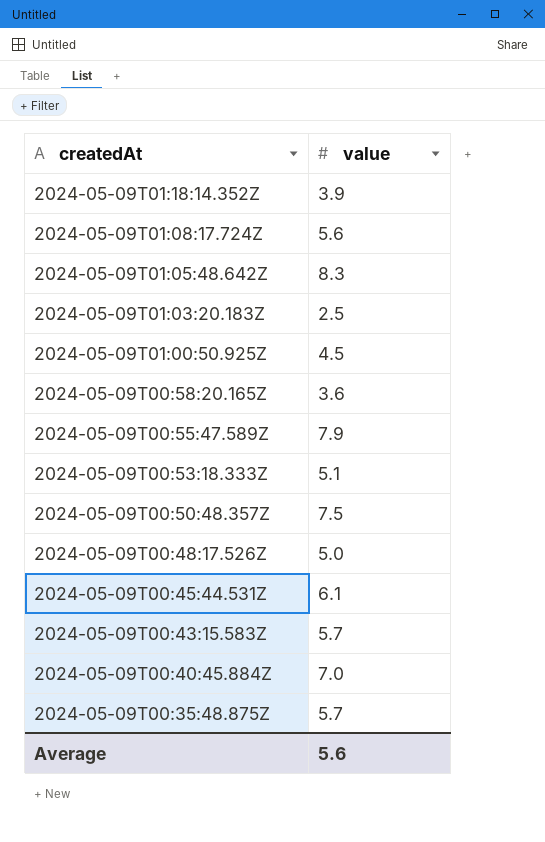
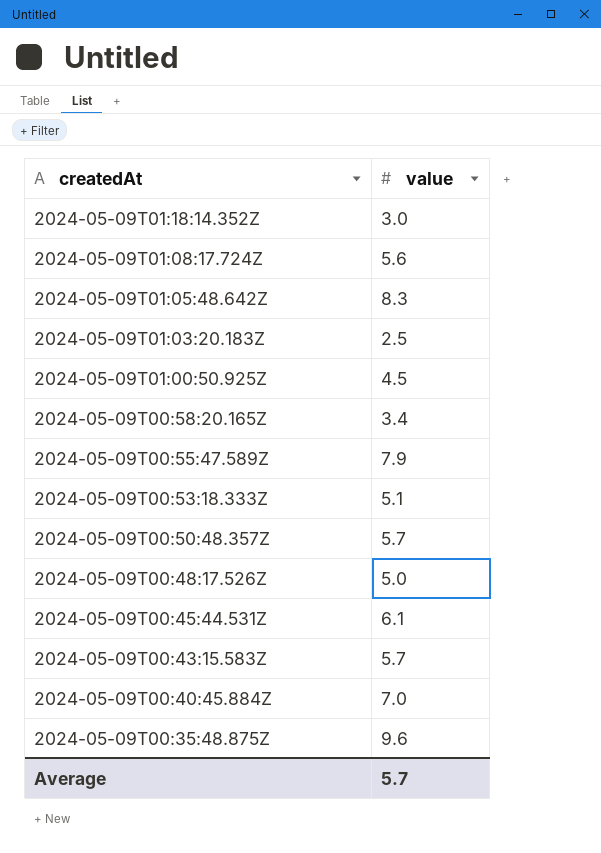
2024-05-09T01:18:14.352Z | value: 3.9 -> 3.0
2024-05-09T00:58:20.165Z | value: 3.6 -> 3.4
2024-05-09T00:50:48.357Z | value: 7.5 -> 5.7
2024-05-09T00:35:48.875Z | value: 5.7 -> 9.6
Average | value: 5.6 -> 5.7

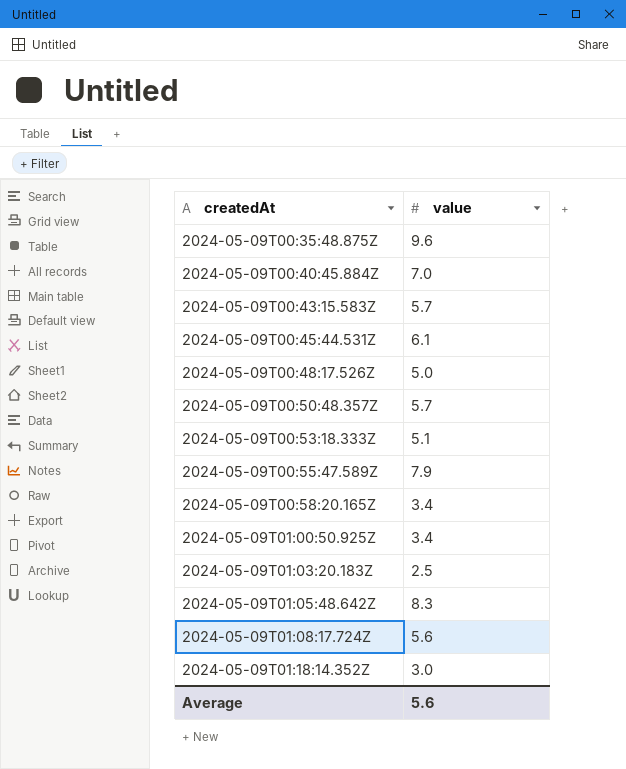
row order: createdAt descending -> createdAt ascending
2024-05-09T01:00:50.925Z | value: 4.5 -> 3.4
Average | value: 5.7 -> 5.6

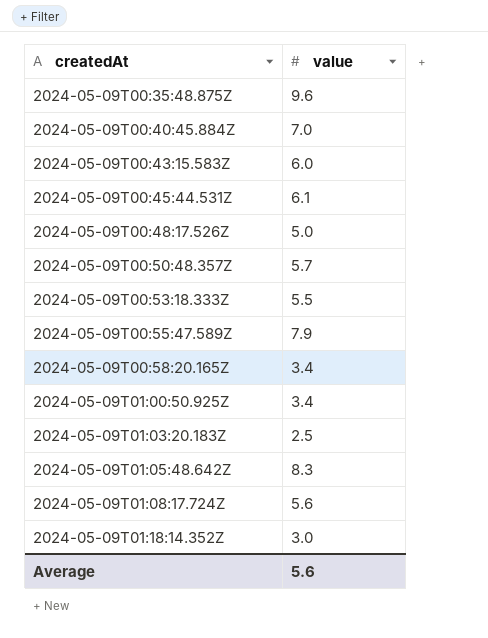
2024-05-09T00:43:15.583Z | value: 5.7 -> 6.0
2024-05-09T00:53:18.333Z | value: 5.1 -> 5.5

